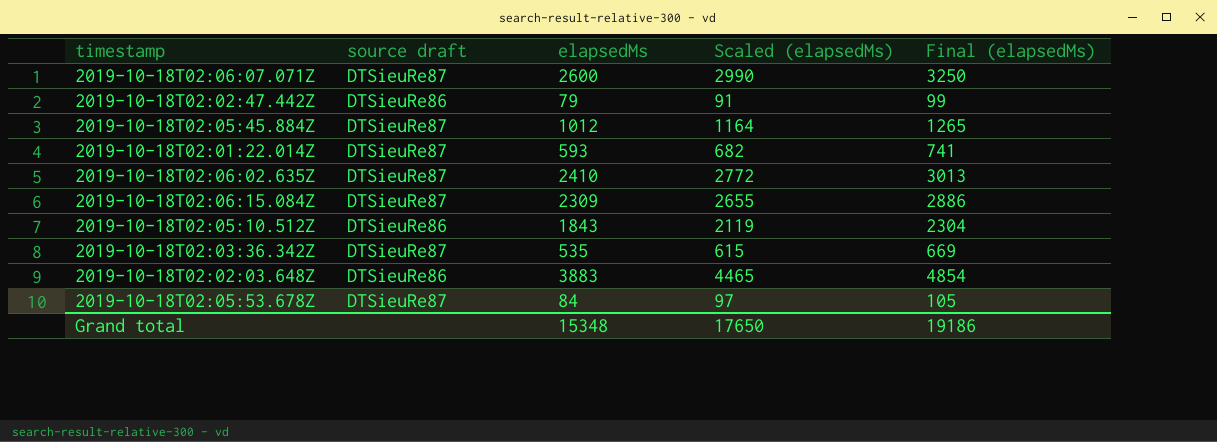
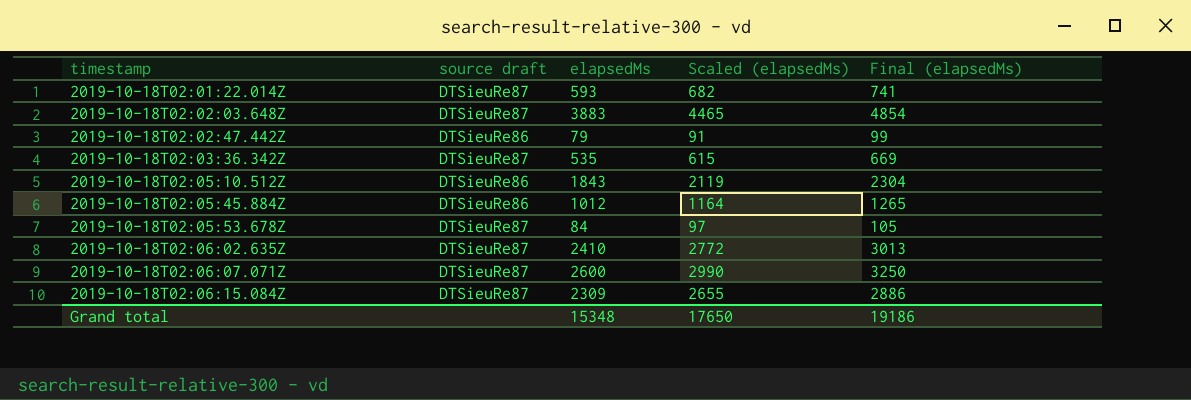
row order: none -> timestamp ascending
2019-10-18T02:02:03.648Z | source draft: DTSieuRe86 -> DTSieuRe87
2019-10-18T02:05:45.884Z | source draft: DTSieuRe87 -> DTSieuRe86

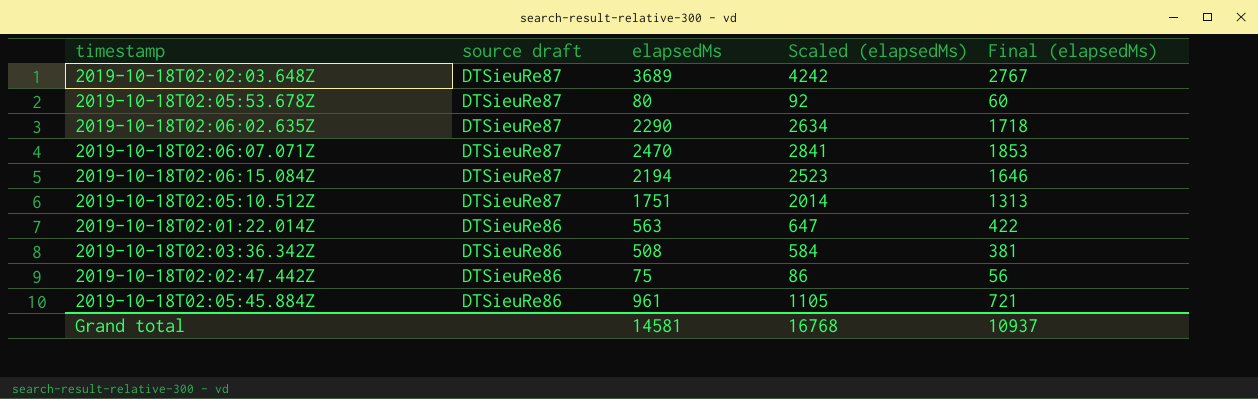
row order: timestamp ascending -> source draft descending
column Final (elapsedMs) | formula: [elapsedMs] * 1.25 -> [elapsedMs] * 0.75
2019-10-18T02:02:03.648Z | elapsedMs: 3883 -> 3689
2019-10-18T02:02:03.648Z | Scaled (elapsedMs): 4465 -> 4242
2019-10-18T02:05:53.678Z | elapsedMs: 84 -> 80
2019-10-18T02:05:53.678Z | Scaled (elapsedMs): 97 -> 92
2019-10-18T02:06:02.635Z | elapsedMs: 2410 -> 2290
2019-10-18T02:06:02.635Z | Scaled (elapsedMs): 2772 -> 2634
2019-10-18T02:06:07.071Z | elapsedMs: 2600 -> 2470
2019-10-18T02:06:07.071Z | Scaled (elapsedMs): 2990 -> 2841
2019-10-18T02:06:15.084Z | elapsedMs: 2309 -> 2194
2019-10-18T02:06:15.084Z | Scaled (elapsedMs): 2655 -> 2523
2019-10-18T02:05:10.512Z | source draft: DTSieuRe86 -> DTSieuRe87
2019-10-18T02:05:10.512Z | elapsedMs: 1843 -> 1751
2019-10-18T02:05:10.512Z | Scaled (elapsedMs): 2119 -> 2014
2019-10-18T02:01:22.014Z | source draft: DTSieuRe87 -> DTSieuRe86
2019-10-18T02:01:22.014Z | elapsedMs: 593 -> 563
2019-10-18T02:01:22.014Z | Scaled (elapsedMs): 682 -> 647
2019-10-18T02:03:36.342Z | source draft: DTSieuRe87 -> DTSieuRe86
2019-10-18T02:03:36.342Z | elapsedMs: 535 -> 508
2019-10-18T02:03:36.342Z | Scaled (elapsedMs): 615 -> 584
2019-10-18T02:02:47.442Z | elapsedMs: 79 -> 75
2019-10-18T02:02:47.442Z | Scaled (elapsedMs): 91 -> 86
2019-10-18T02:05:45.884Z | elapsedMs: 1012 -> 961
2019-10-18T02:05:45.884Z | Scaled (elapsedMs): 1164 -> 1105
Grand total | elapsedMs: 15348 -> 14581
Grand total | Scaled (elapsedMs): 17650 -> 16768
Grand total | Final (elapsedMs): 19186 -> 10937

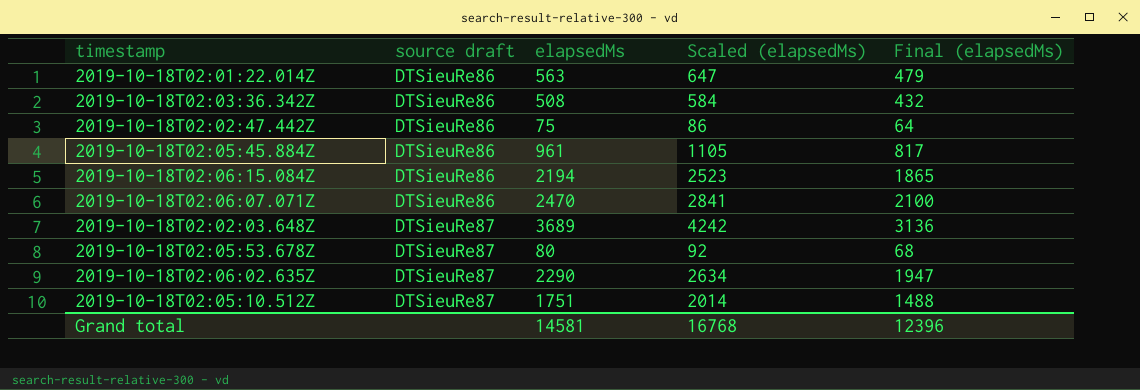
row order: source draft descending -> source draft ascending
column Final (elapsedMs) | formula: [elapsedMs] * 0.75 -> [elapsedMs] * 0.85
2019-10-18T02:06:15.084Z | source draft: DTSieuRe87 -> DTSieuRe86
2019-10-18T02:06:07.071Z | source draft: DTSieuRe87 -> DTSieuRe86
Grand total | Final (elapsedMs): 10937 -> 12396

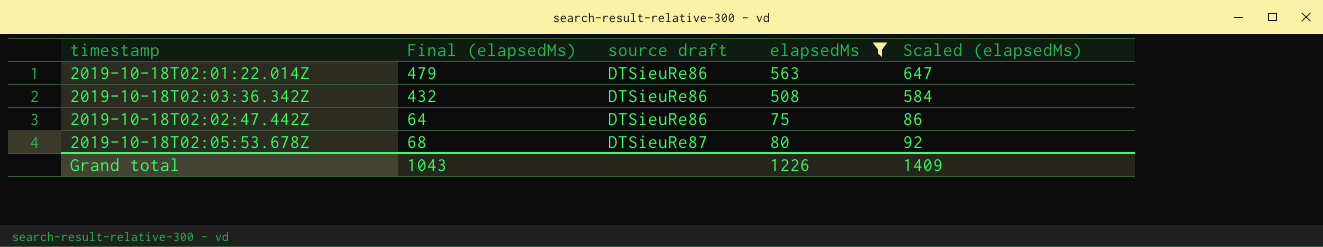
filter: none -> elapsedMs <= 563
column Final (elapsedMs) | position: 5 -> 2
Grand total | Final (elapsedMs): 12396 -> 1043
Grand total | elapsedMs: 14581 -> 1226
Grand total | Scaled (elapsedMs): 16768 -> 1409

